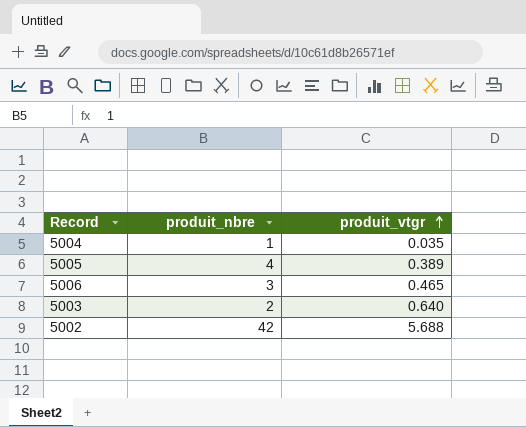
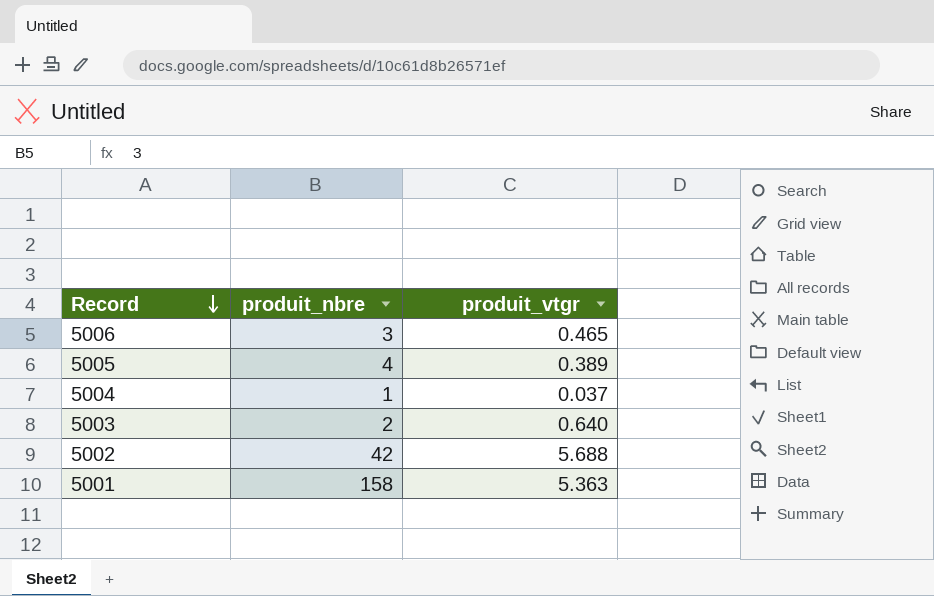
row order: produit_vtgr ascending -> Record descending
5004 | produit_vtgr: 0.035 -> 0.037
row 5001: none -> 158 | 5.363

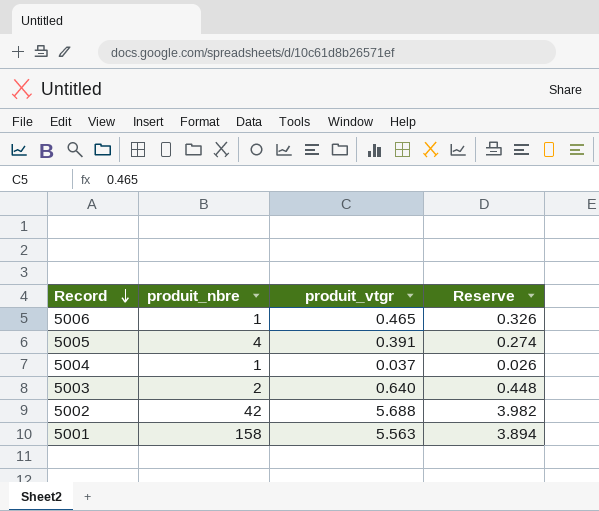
column Reserve | formula: none -> [produit_vtgr] * 0.7
5006 | produit_nbre: 3 -> 1
5005 | produit_vtgr: 0.389 -> 0.391
5001 | produit_vtgr: 5.363 -> 5.563

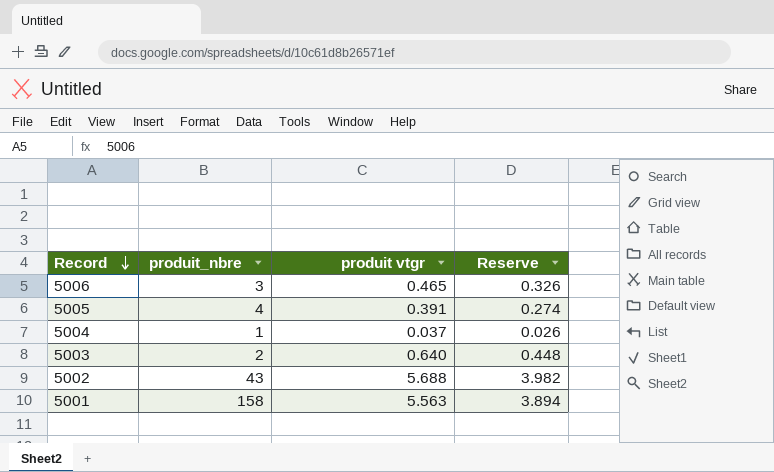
column name: produit_vtgr -> produit vtgr
5006 | produit_nbre: 1 -> 3
5002 | produit_nbre: 42 -> 43

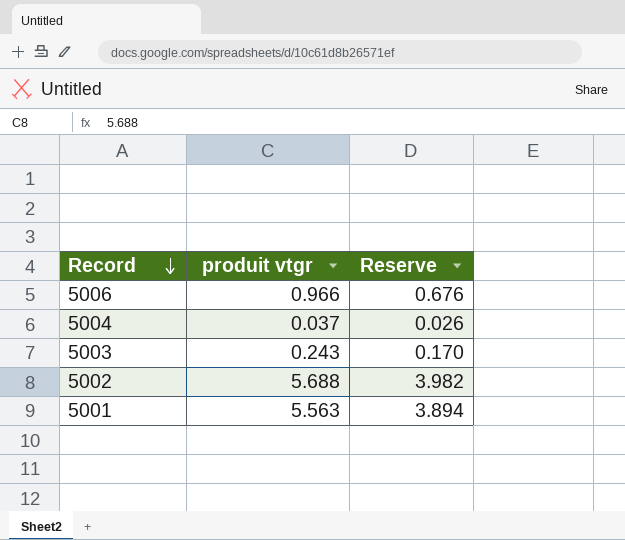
column produit_nbre | position: 2 -> none
row 5005: 4 | 0.391 | 0.274 -> none
5006 | produit vtgr: 0.465 -> 0.966
5006 | Reserve: 0.326 -> 0.676
5003 | produit vtgr: 0.640 -> 0.243
5003 | Reserve: 0.448 -> 0.170

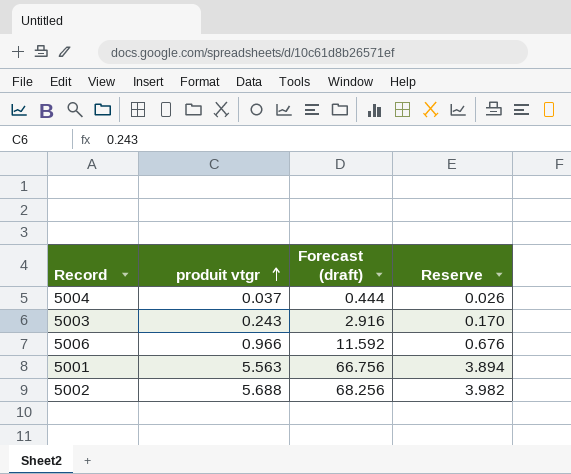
row order: Record descending -> produit vtgr ascending
column Forecast (draft) | formula: none -> [produit vtgr] * 12

